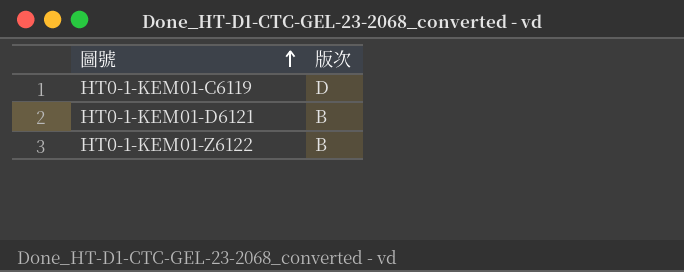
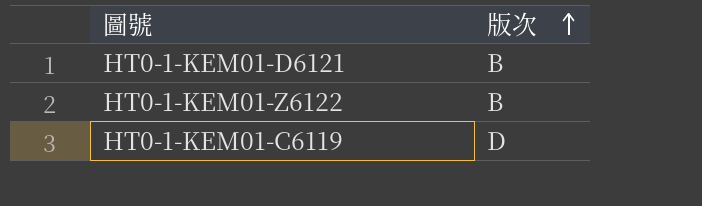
row order: 圖號 ascending -> 版次 ascending

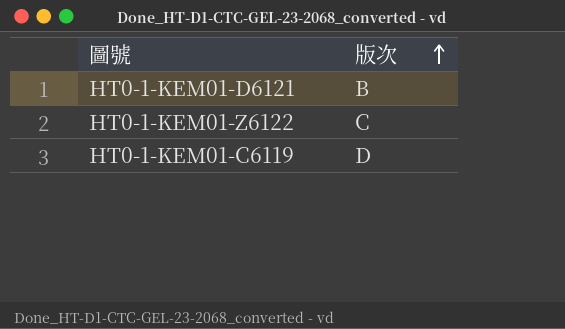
HT0-1-KEM01-Z6122 | 版次: B -> C

